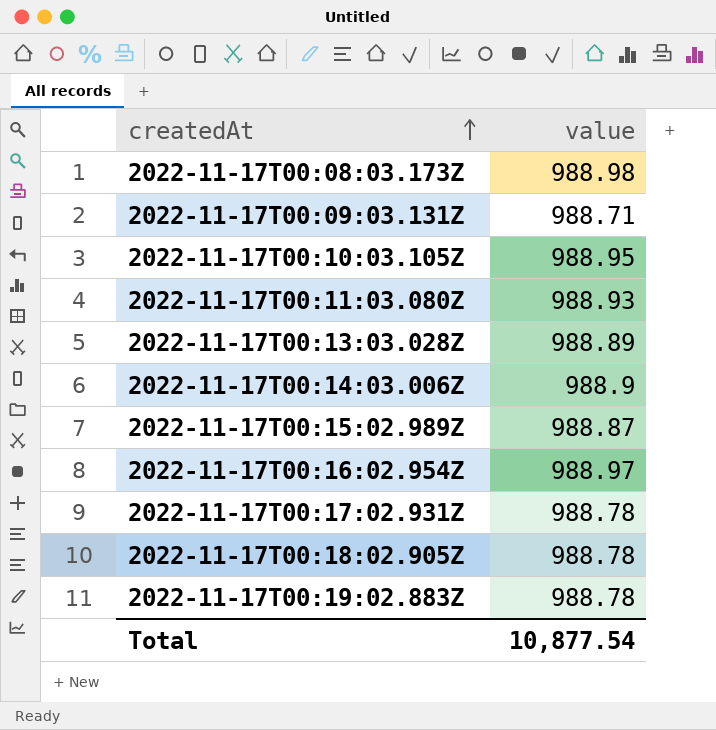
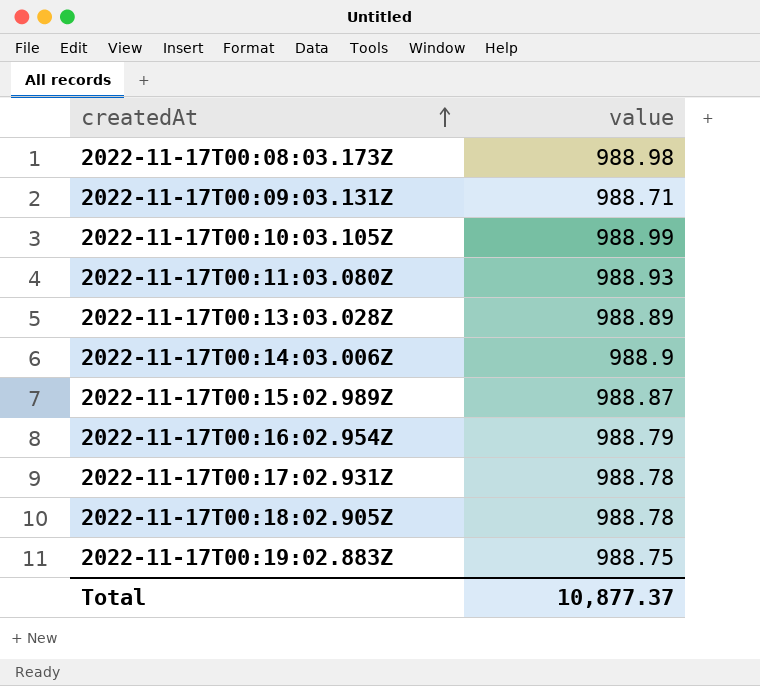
2022-11-17T00:10:03.105Z | value: 988.95 -> 988.99
2022-11-17T00:16:02.954Z | value: 988.97 -> 988.79
2022-11-17T00:19:02.883Z | value: 988.78 -> 988.75
Total | value: 10,877.54 -> 10,877.37

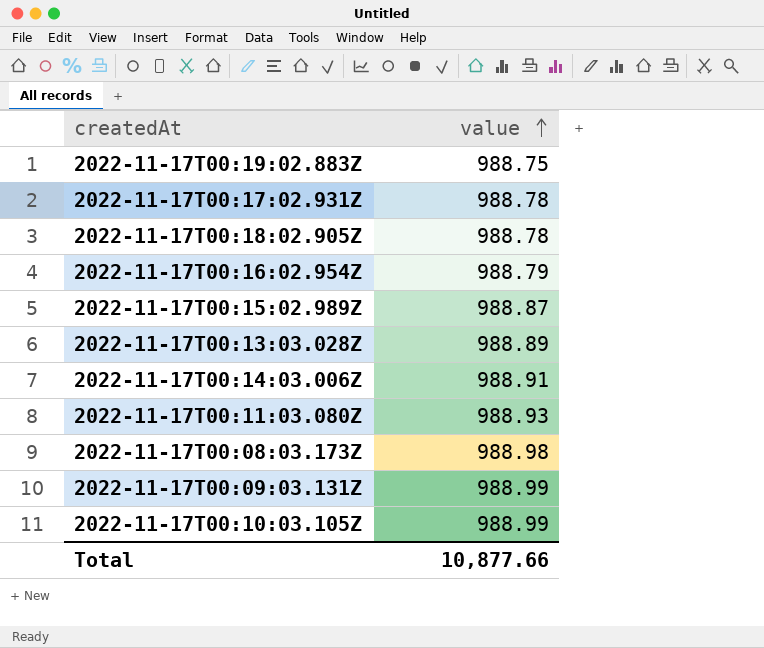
row order: createdAt ascending -> value ascending
2022-11-17T00:14:03.006Z | value: 988.9 -> 988.91
2022-11-17T00:09:03.131Z | value: 988.71 -> 988.99
Total | value: 10,877.37 -> 10,877.66

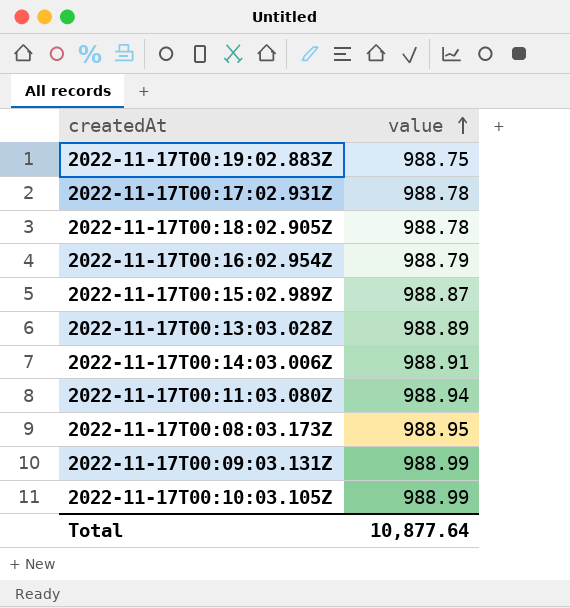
2022-11-17T00:11:03.080Z | value: 988.93 -> 988.94
2022-11-17T00:08:03.173Z | value: 988.98 -> 988.95
Total | value: 10,877.66 -> 10,877.64

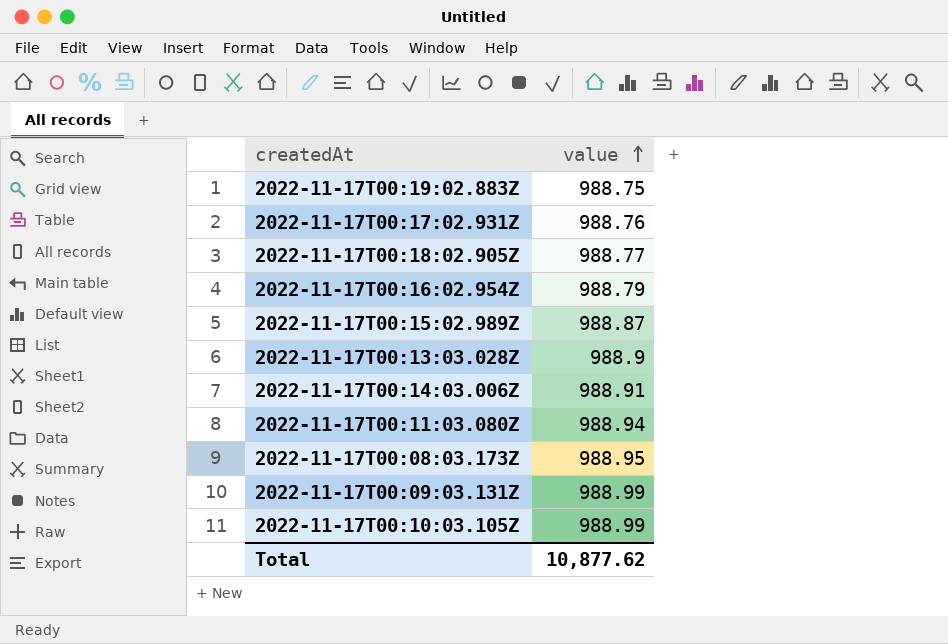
2022-11-17T00:17:02.931Z | value: 988.78 -> 988.76
2022-11-17T00:18:02.905Z | value: 988.78 -> 988.77
2022-11-17T00:13:03.028Z | value: 988.89 -> 988.9
Total | value: 10,877.64 -> 10,877.62

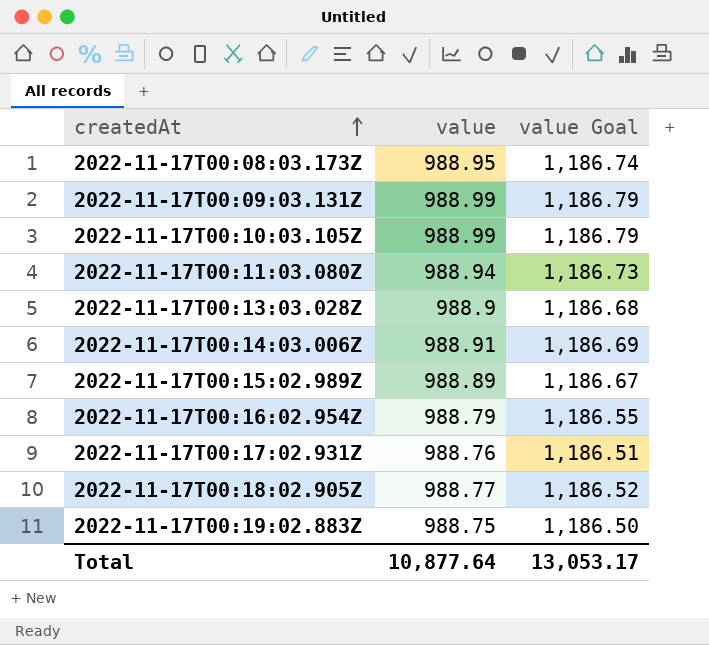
row order: value ascending -> createdAt ascending
column value Goal | formula: none -> [value] * 1.2
2022-11-17T00:15:02.989Z | value: 988.87 -> 988.89
Total | value: 10,877.62 -> 10,877.64

